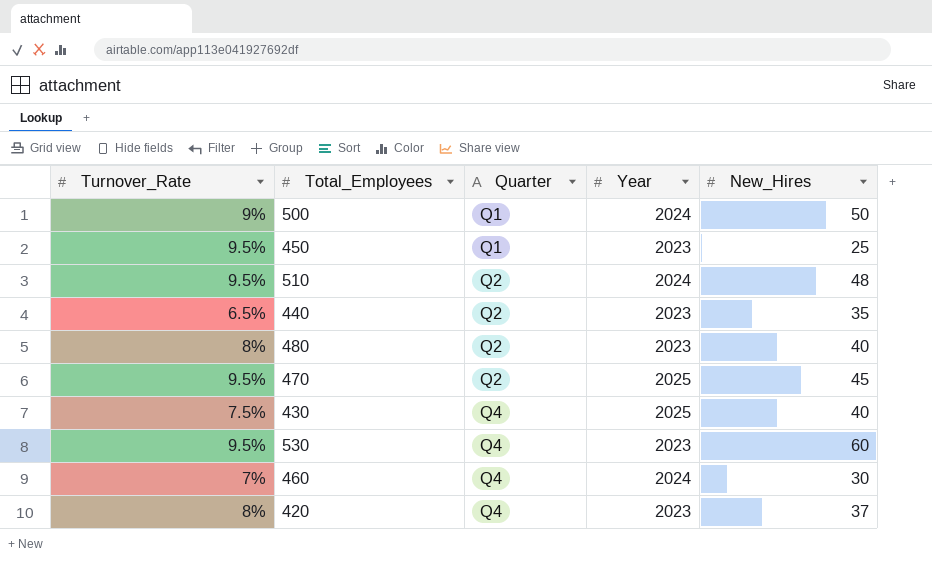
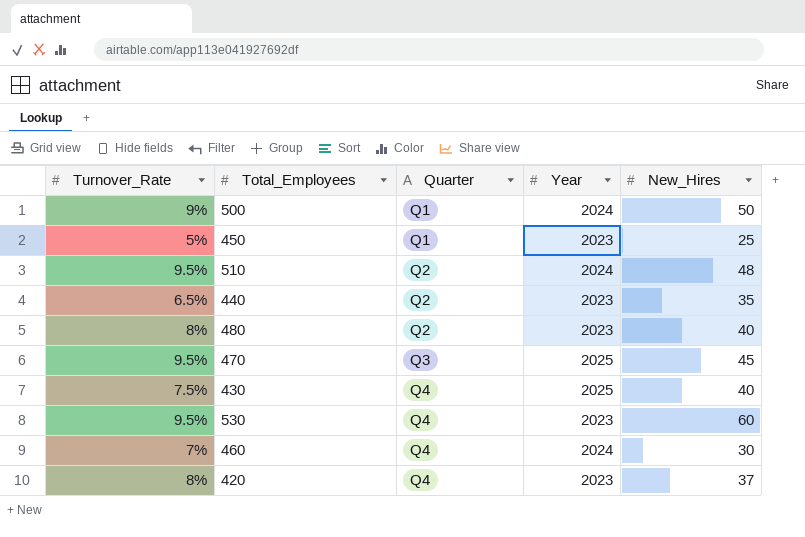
450 | Turnover_Rate: 9.5% -> 5%
470 | Quarter: Q2 -> Q3

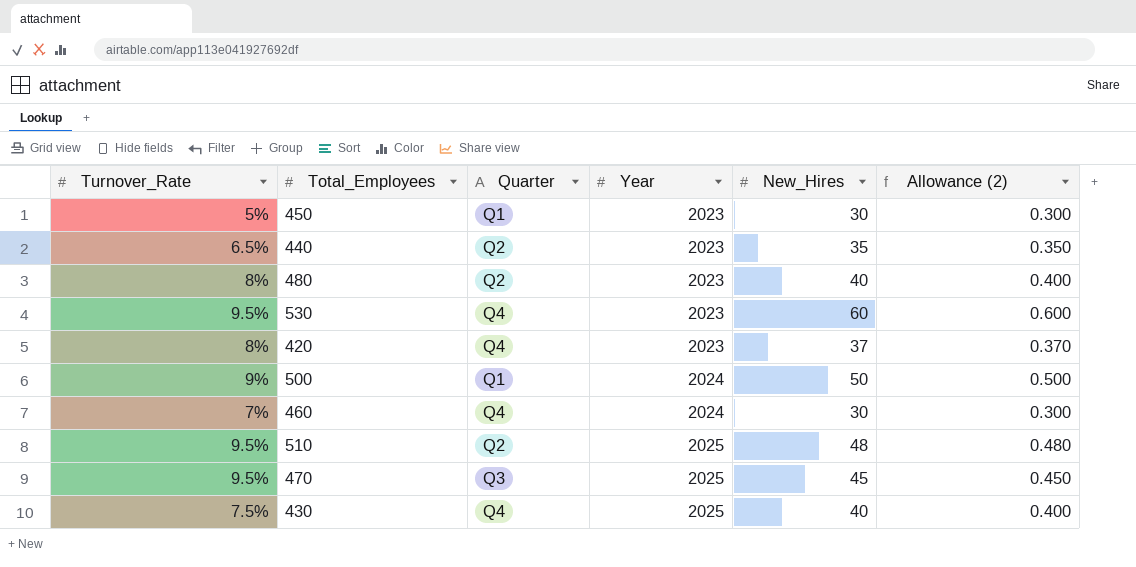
row order: Quarter ascending -> Year ascending
column Allowance (2) | formula: none -> [New_Hires] * 0.01
450 | New_Hires: 25 -> 30
510 | Year: 2024 -> 2025

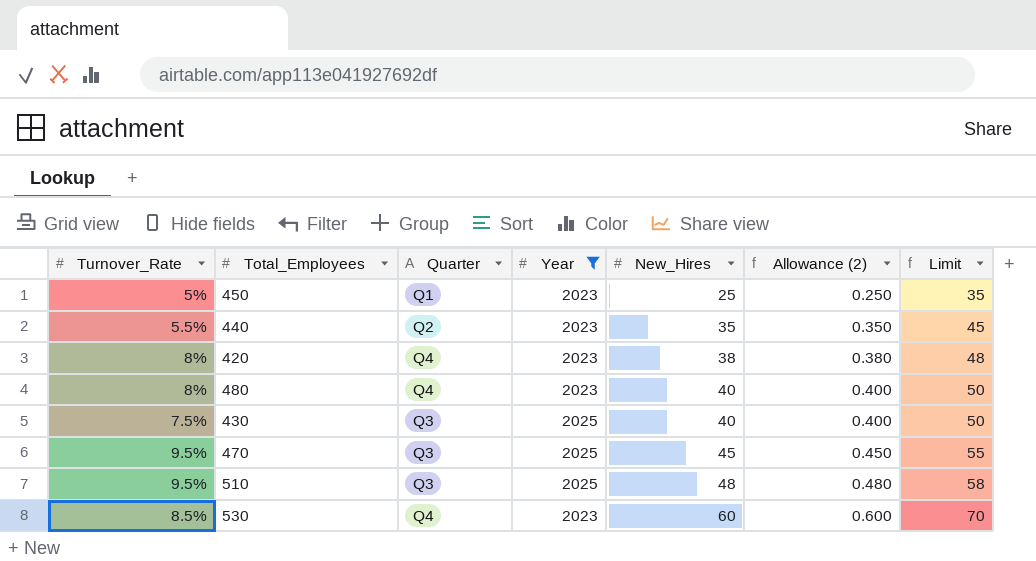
filter: none -> Year != 2024
row order: Year ascending -> New_Hires ascending
column Limit | formula: none -> [New_Hires] + 10
450 | New_Hires: 30 -> 25
450 | Allowance (2): 0.300 -> 0.250
440 | Turnover_Rate: 6.5% -> 5.5%
420 | New_Hires: 37 -> 38
420 | Allowance (2): 0.370 -> 0.380
480 | Quarter: Q2 -> Q4
430 | Quarter: Q4 -> Q3
510 | Quarter: Q2 -> Q3
530 | Turnover_Rate: 9.5% -> 8.5%

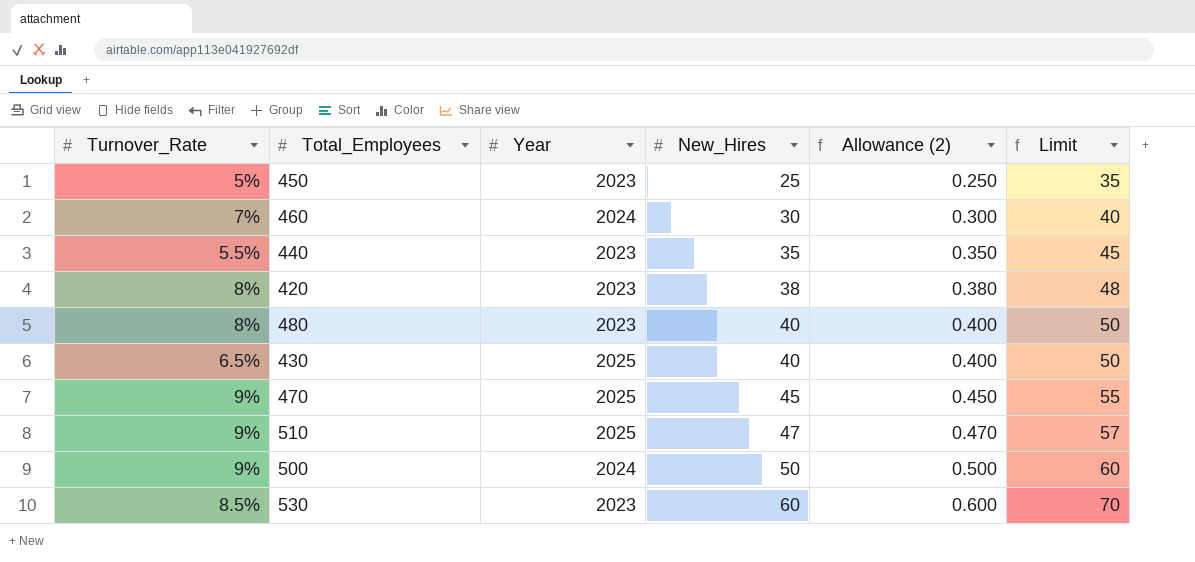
filter: Year != 2024 -> none
column Quarter | position: 3 -> none
430 | Turnover_Rate: 7.5% -> 6.5%
470 | Turnover_Rate: 9.5% -> 9%
510 | Turnover_Rate: 9.5% -> 9%
510 | New_Hires: 48 -> 47
510 | Allowance (2): 0.480 -> 0.470
510 | Limit: 58 -> 57

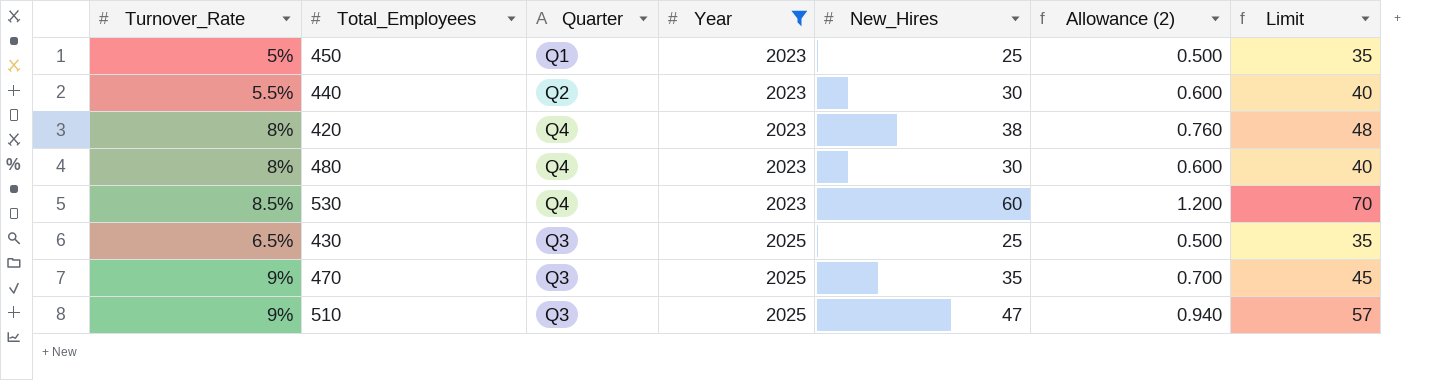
filter: none -> Year != 2024
row order: New_Hires ascending -> Year ascending
column Quarter | position: none -> 3
column Allowance (2) | formula: [New_Hires] * 0.01 -> [New_Hires] * 0.02
440 | New_Hires: 35 -> 30
440 | Limit: 45 -> 40
480 | New_Hires: 40 -> 30
480 | Limit: 50 -> 40
430 | New_Hires: 40 -> 25
430 | Limit: 50 -> 35
470 | New_Hires: 45 -> 35
470 | Limit: 55 -> 45

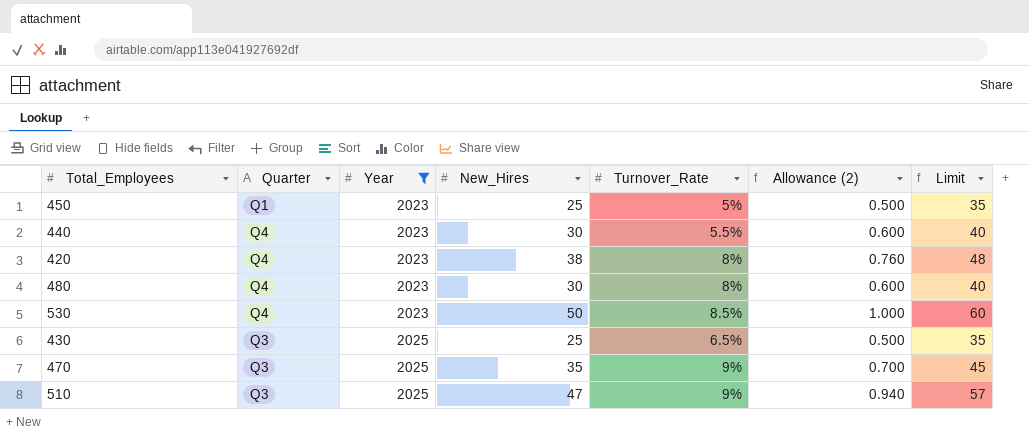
column Turnover_Rate | position: 1 -> 5
440 | Quarter: Q2 -> Q4
530 | New_Hires: 60 -> 50
530 | Allowance (2): 1.200 -> 1.000
530 | Limit: 70 -> 60

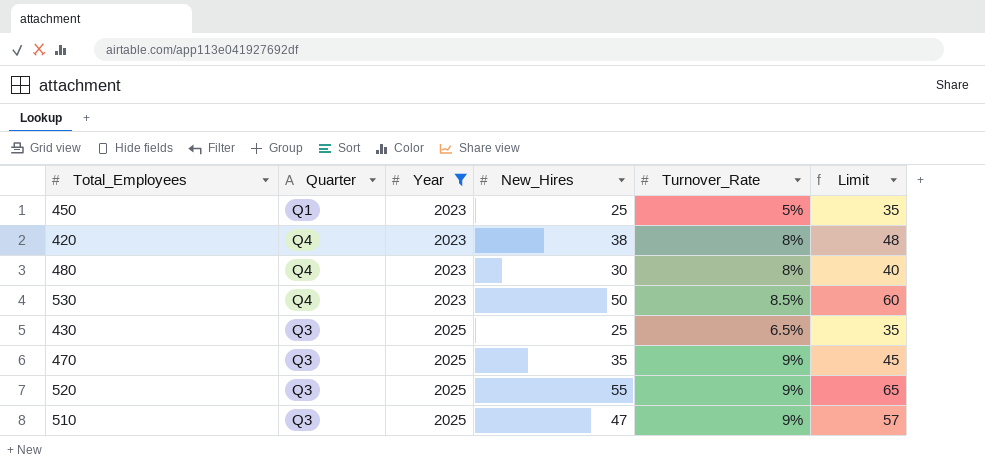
column Allowance (2) | formula: [New_Hires] * 0.02 -> none
row 440: Q4 | 2023 | 30 | 5.5% | 0.600 | 40 -> none
row 520: none -> Q3 | 2025 | 55 | 9% | 65

